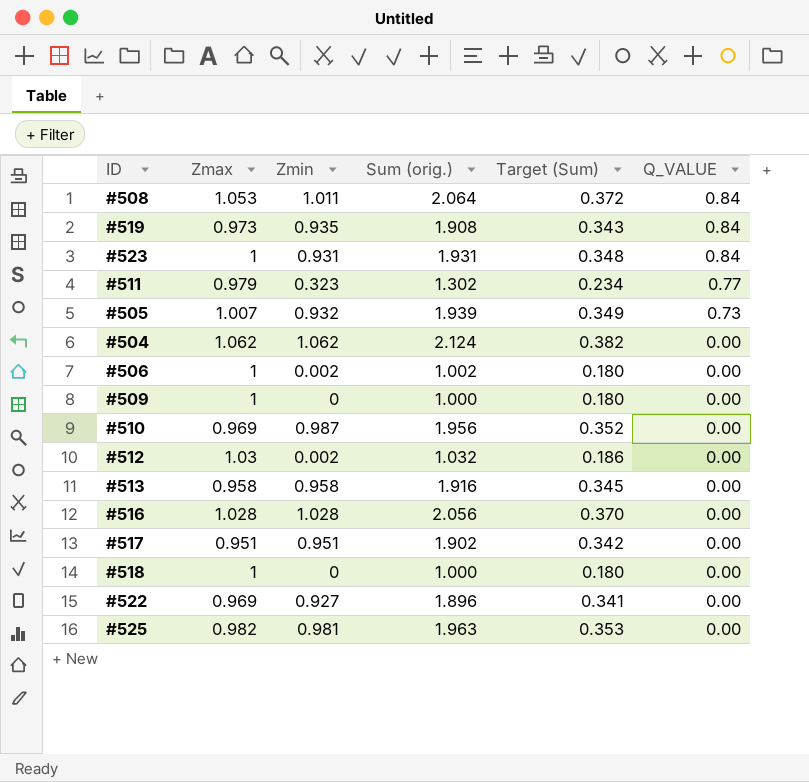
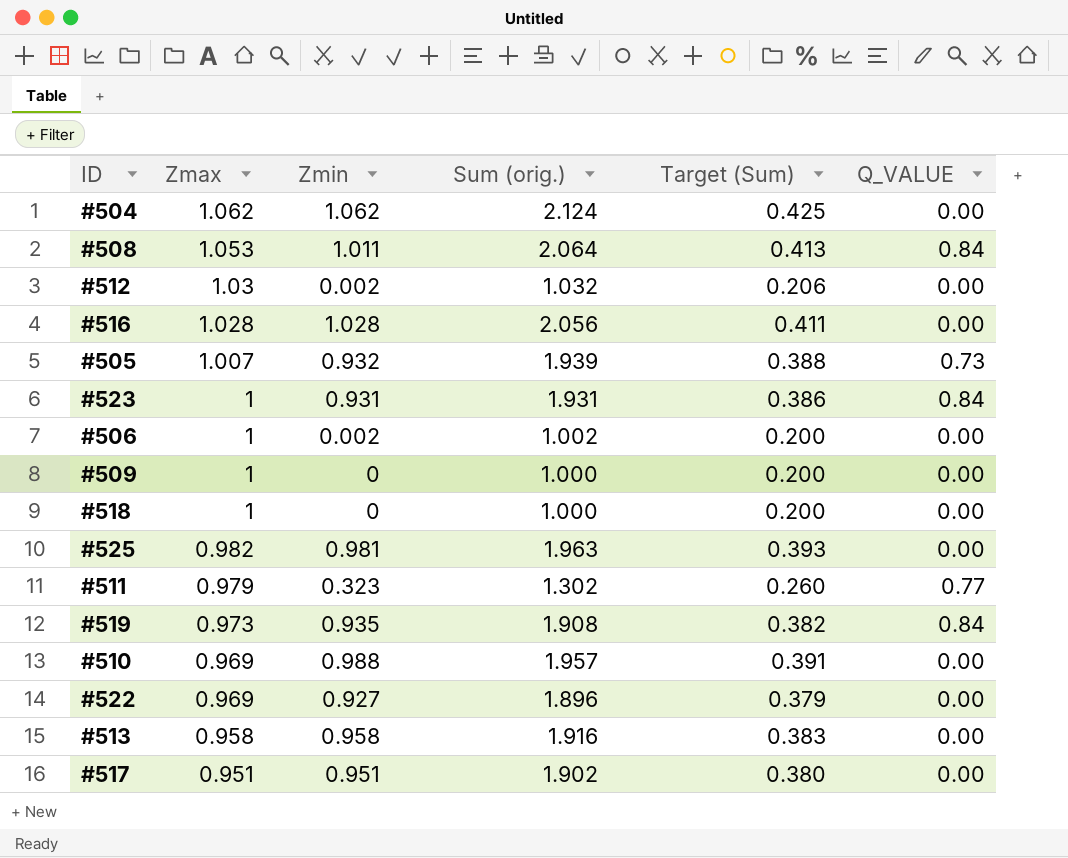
row order: Q_VALUE descending -> Zmax descending
column Target (Sum) | formula: [Sum (orig.)] * 0.18 -> [Sum (orig.)] * 0.2
#510 | Zmin: 0.987 -> 0.988
#510 | Sum (orig.): 1.956 -> 1.957

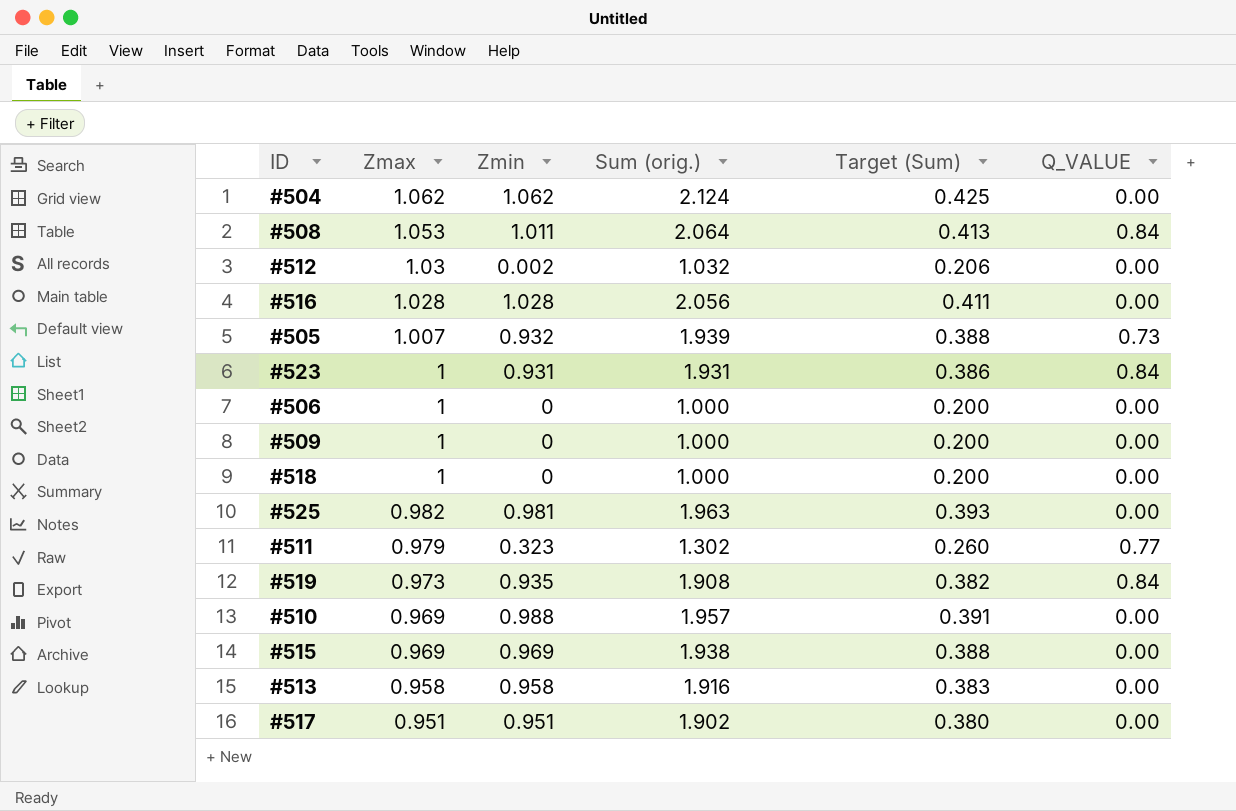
row #522: 0.969 | 0.927 | 1.896 | 0.379 | 0.00 -> none
#506 | Zmin: 0.002 -> 0
#506 | Sum (orig.): 1.002 -> 1.000
row #515: none -> 0.969 | 0.969 | 1.938 | 0.388 | 0.00

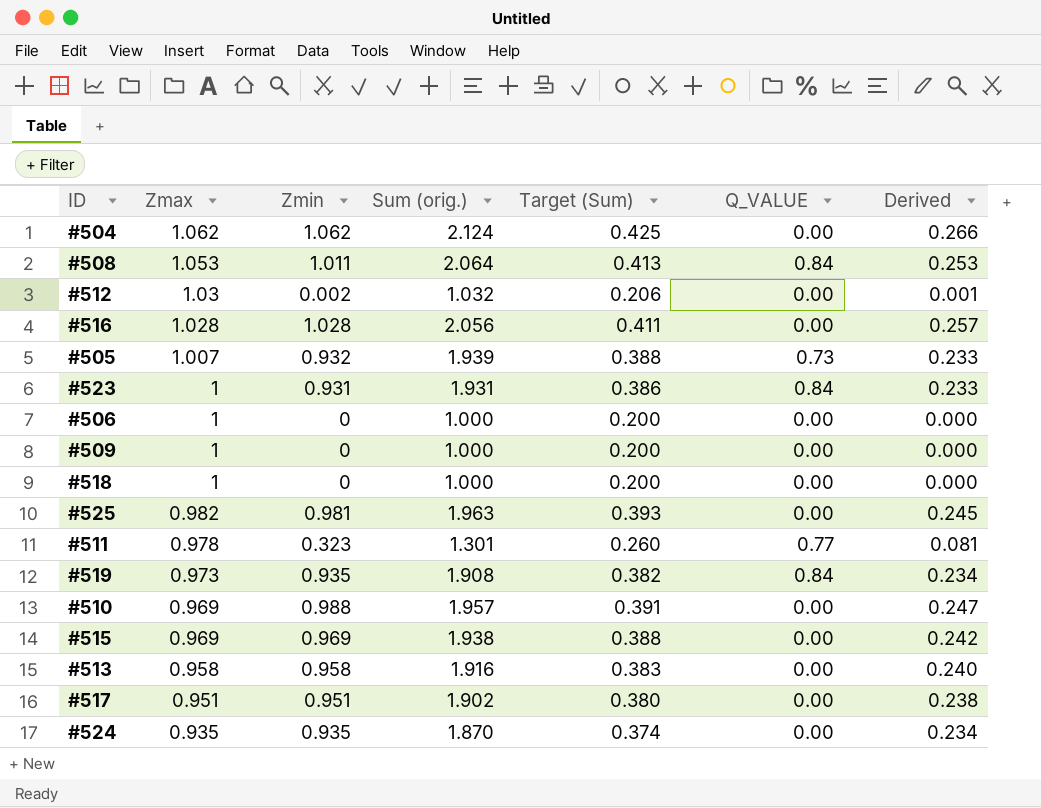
column Derived | formula: none -> [Zmin] * 0.25
#511 | Zmax: 0.979 -> 0.978
#511 | Sum (orig.): 1.302 -> 1.301
row #524: none -> 0.935 | 0.935 | 1.870 | 0.374 | 0.00 | 0.234

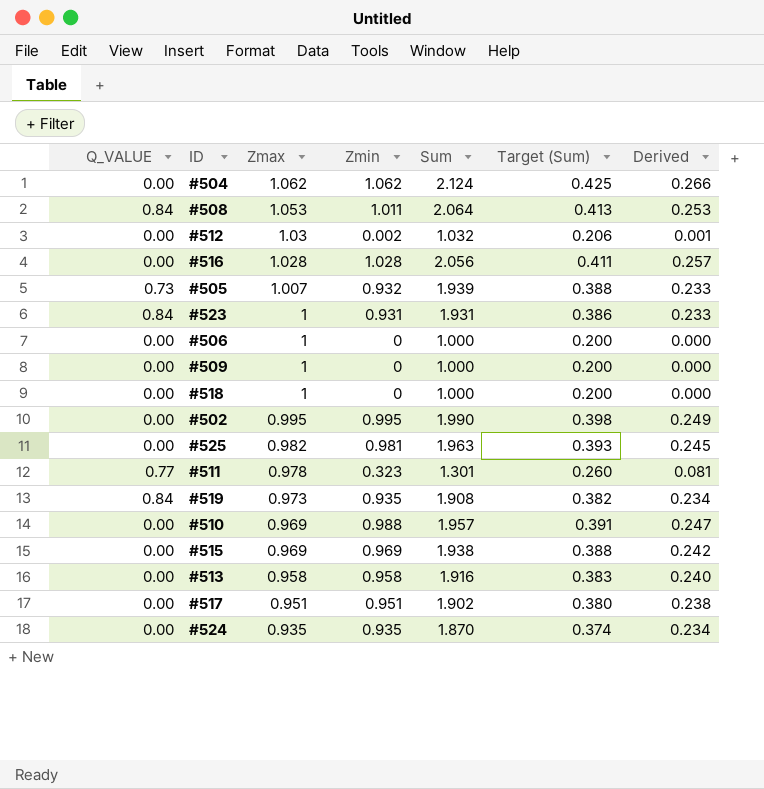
column Q_VALUE | position: 6 -> 1
column name: Sum (orig.) -> Sum
row #502: none -> 0.00 | 0.995 | 0.995 | 1.990 | 0.398 | 0.249

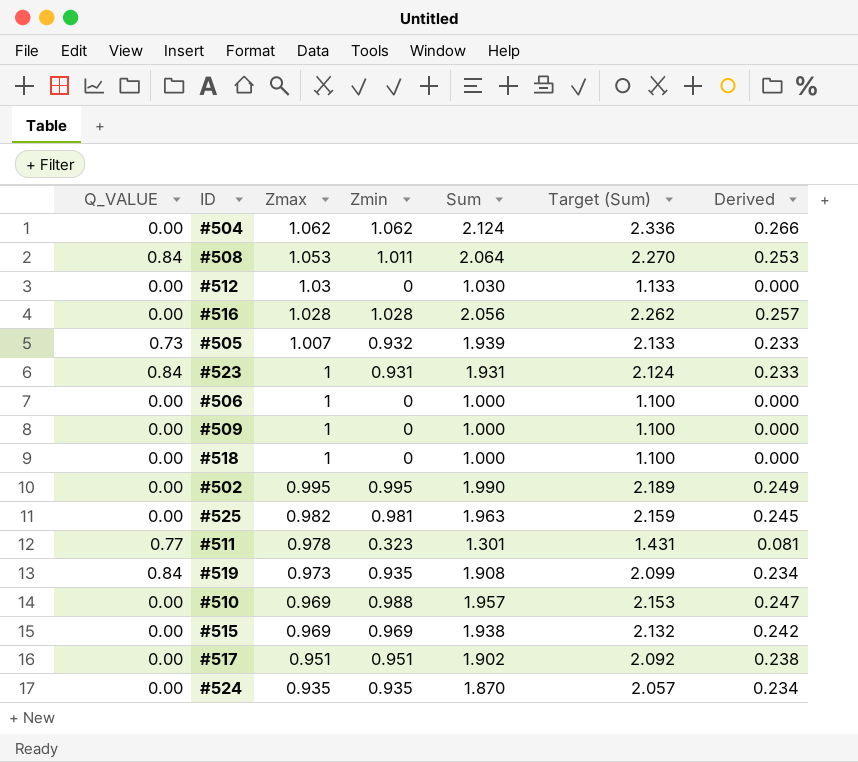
column Target (Sum) | formula: [Sum] * 0.2 -> [Sum] * 1.1
row #513: 0.00 | 0.958 | 0.958 | 1.916 | 0.383 | 0.240 -> none
#512 | Zmin: 0.002 -> 0
#512 | Sum: 1.032 -> 1.030
#512 | Derived: 0.001 -> 0.000

